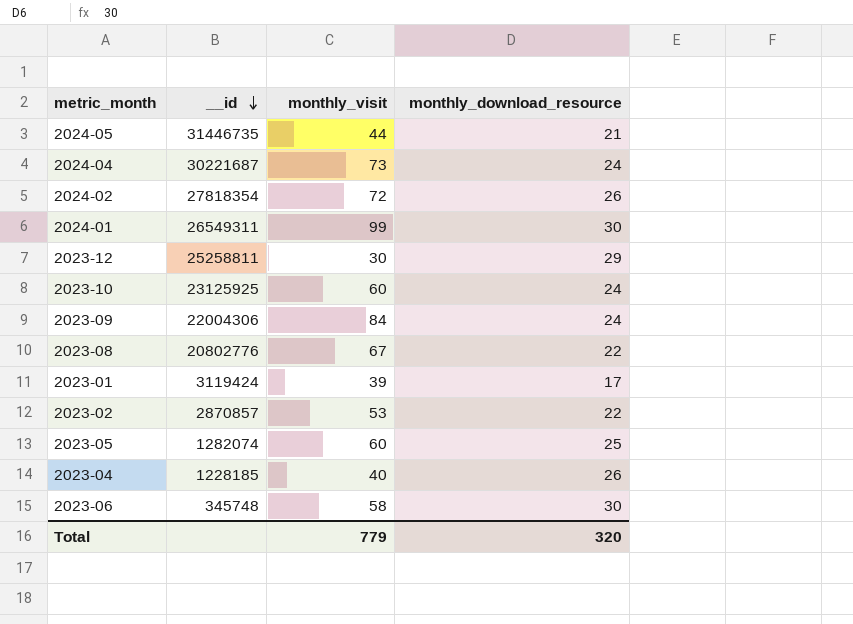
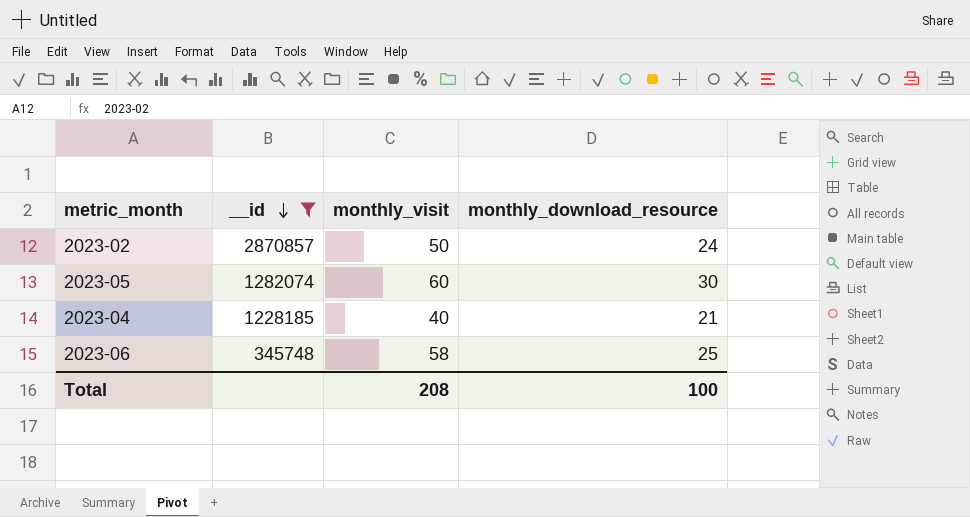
filter: none -> __id <= 2870857
2023-02 | monthly_visit: 53 -> 50
2023-02 | monthly_download_resource: 22 -> 24
2023-05 | monthly_download_resource: 25 -> 30
2023-04 | monthly_download_resource: 26 -> 21
2023-06 | monthly_download_resource: 30 -> 25
Total | monthly_visit: 779 -> 208
Total | monthly_download_resource: 320 -> 100

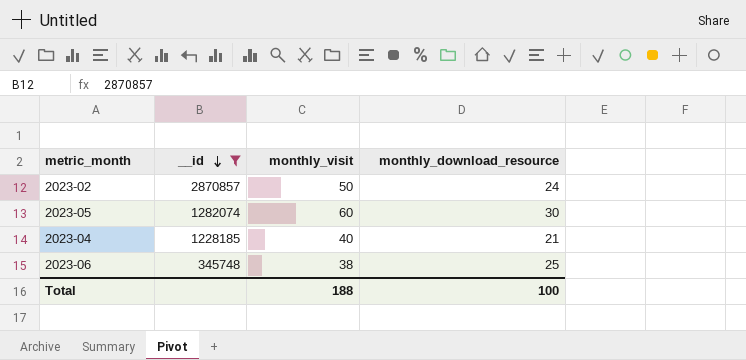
2023-06 | monthly_visit: 58 -> 38
Total | monthly_visit: 208 -> 188

